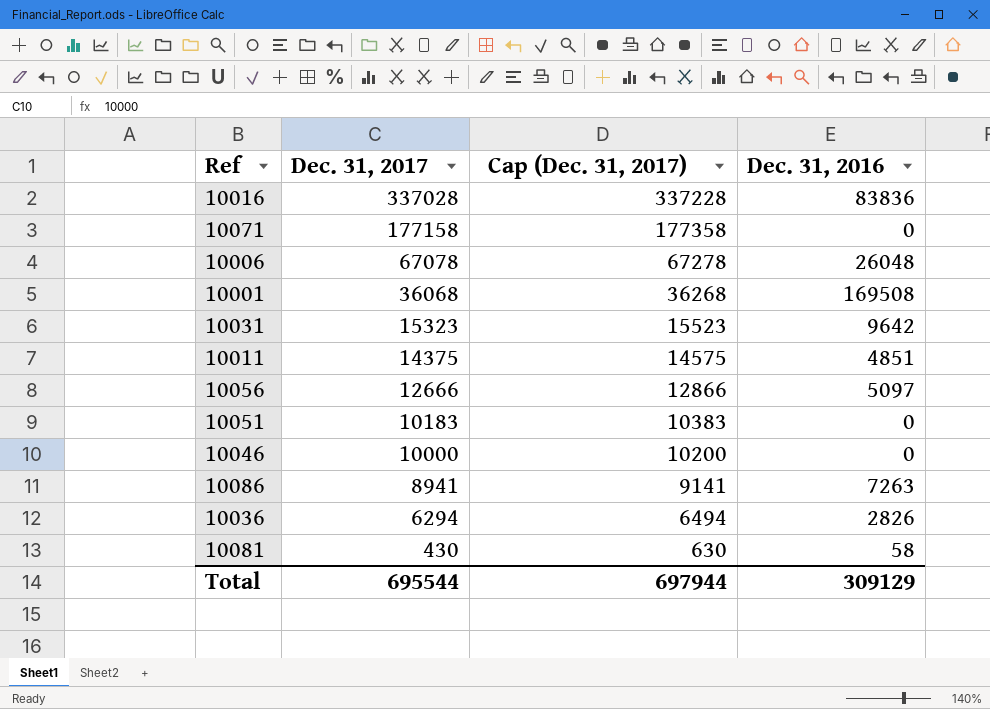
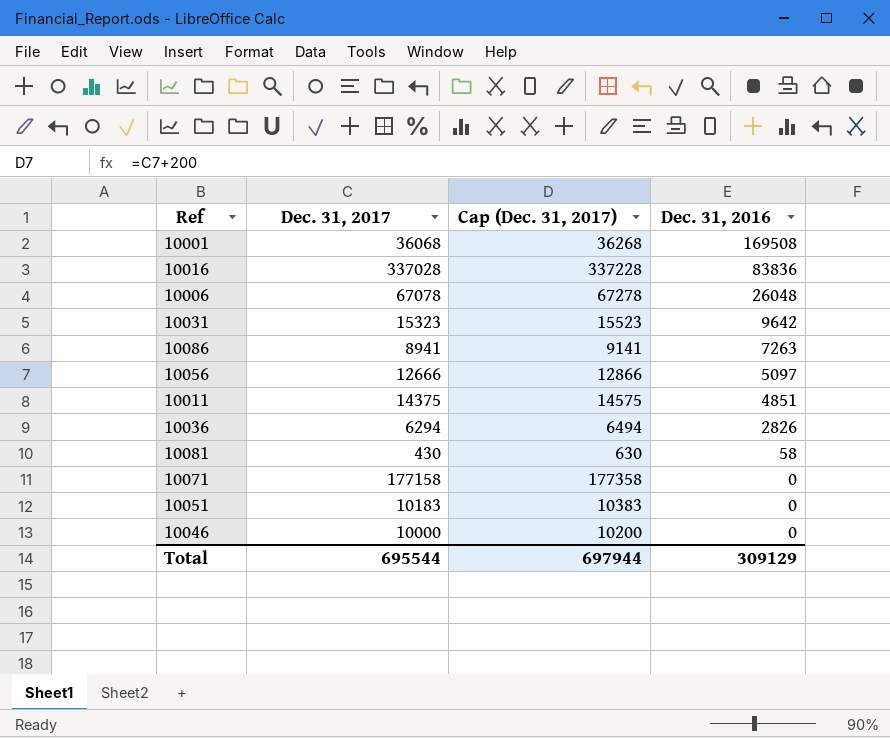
row order: Dec. 31, 2017 descending -> Dec. 31, 2016 descending

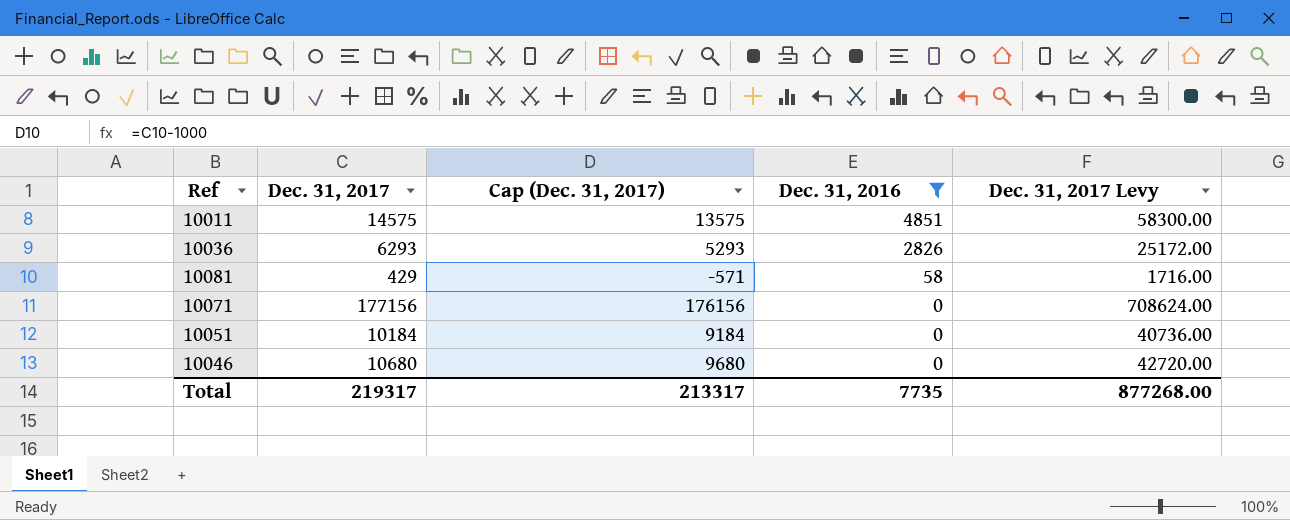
filter: none -> Dec. 31, 2016 <= 4851
column Cap (Dec. 31, 2017) | formula: [Dec. 31, 2017] + 200 -> [Dec. 31, 2017] - 1000
column Dec. 31, 2017 Levy | formula: none -> [Dec. 31, 2017] * 4
10011 | Dec. 31, 2017: 14375 -> 14575
10036 | Dec. 31, 2017: 6294 -> 6293
10081 | Dec. 31, 2017: 430 -> 429
10071 | Dec. 31, 2017: 177158 -> 177156
10051 | Dec. 31, 2017: 10183 -> 10184
10046 | Dec. 31, 2017: 10000 -> 10680
Total | Dec. 31, 2017: 695544 -> 219317
Total | Cap (Dec. 31, 2017): 697944 -> 213317
Total | Dec. 31, 2016: 309129 -> 7735

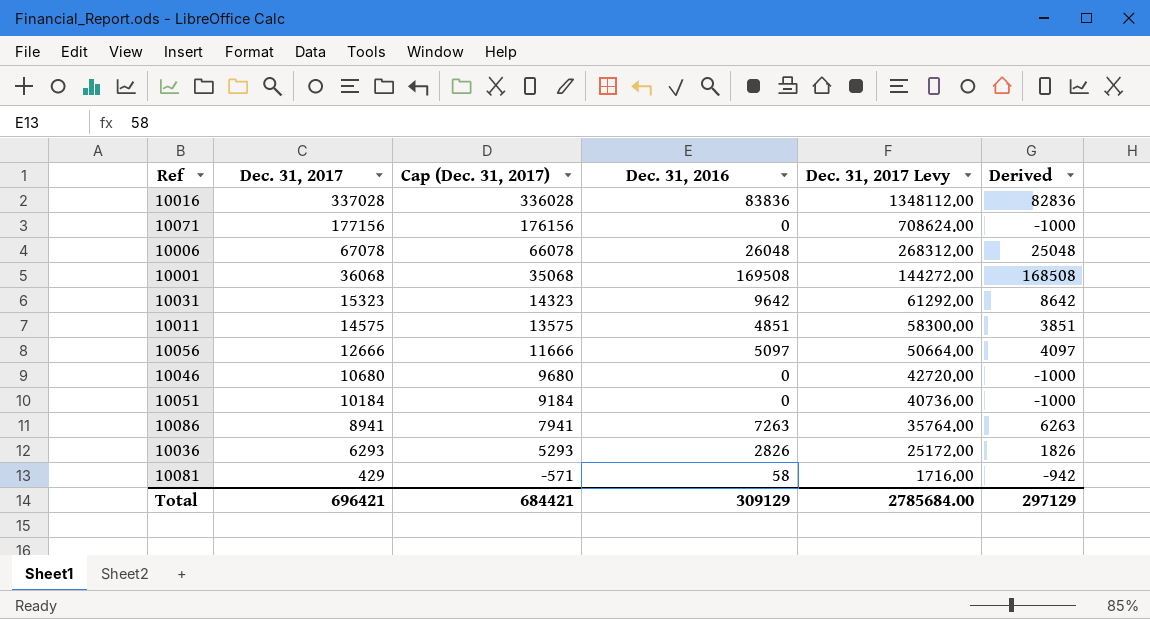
filter: Dec. 31, 2016 <= 4851 -> none
row order: Dec. 31, 2016 descending -> Dec. 31, 2017 descending
column Derived | formula: none -> [Dec. 31, 2016] - 1000
Total | Dec. 31, 2017: 219317 -> 696421
Total | Cap (Dec. 31, 2017): 213317 -> 684421
Total | Dec. 31, 2016: 7735 -> 309129
Total | Dec. 31, 2017 Levy: 877268.00 -> 2785684.00

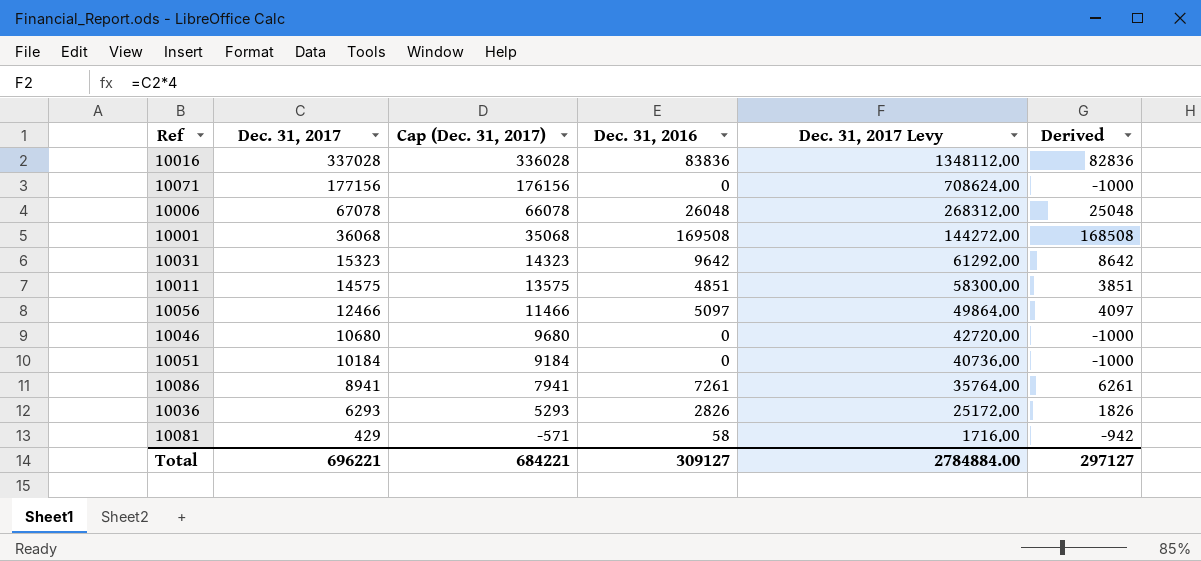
10056 | Dec. 31, 2017: 12666 -> 12466
10056 | Cap (Dec. 31, 2017): 11666 -> 11466
10056 | Dec. 31, 2017 Levy: 50664.00 -> 49864.00
10086 | Dec. 31, 2016: 7263 -> 7261
10086 | Derived: 6263 -> 6261
Total | Dec. 31, 2017: 696421 -> 696221
Total | Cap (Dec. 31, 2017): 684421 -> 684221
Total | Dec. 31, 2016: 309129 -> 309127
Total | Dec. 31, 2017 Levy: 2785684.00 -> 2784884.00
Total | Derived: 297129 -> 297127

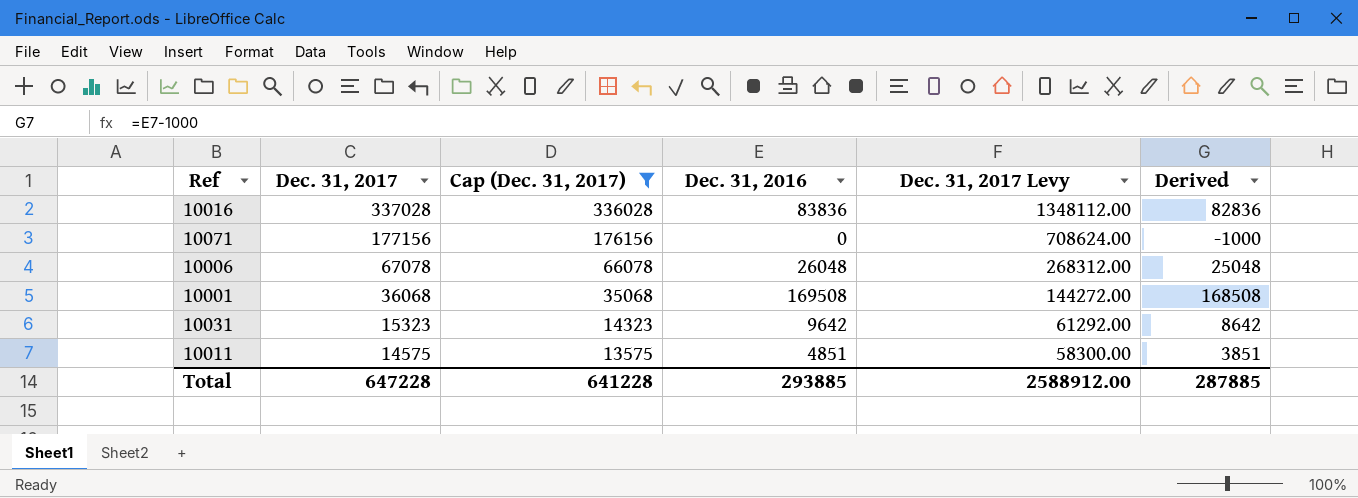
filter: none -> Cap (Dec. 31, 2017) >= 13575
Total | Dec. 31, 2017: 696221 -> 647228
Total | Cap (Dec. 31, 2017): 684221 -> 641228
Total | Dec. 31, 2016: 309127 -> 293885
Total | Dec. 31, 2017 Levy: 2784884.00 -> 2588912.00
Total | Derived: 297127 -> 287885

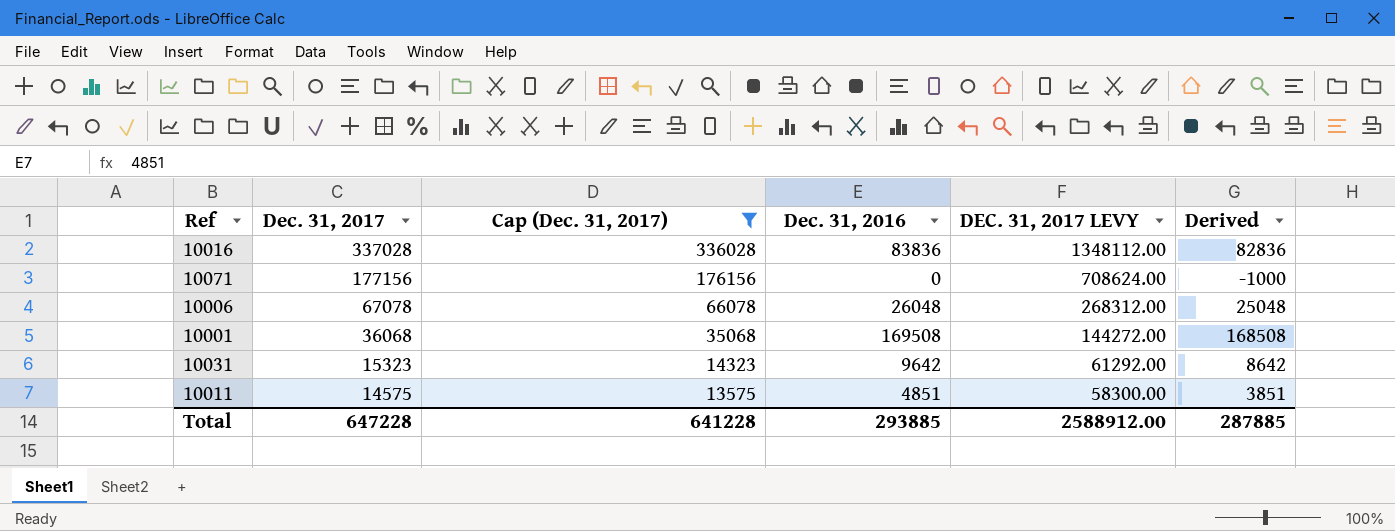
column name: Dec. 31, 2017 Levy -> DEC. 31, 2017 LEVY

